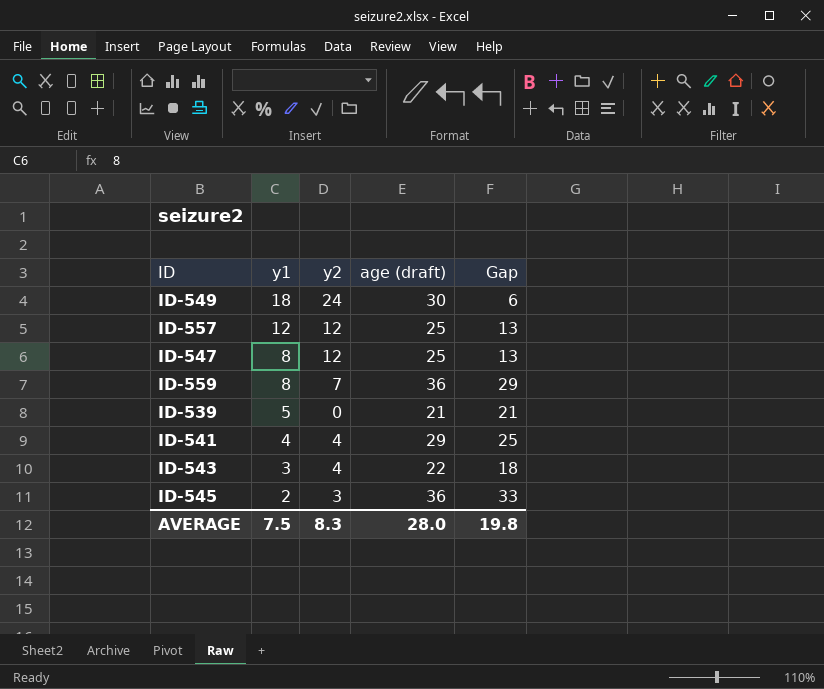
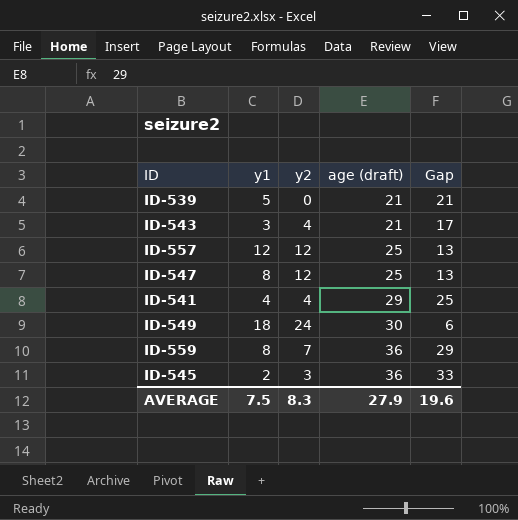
row order: y1 descending -> age (draft) ascending
ID-543 | age (draft): 22 -> 21
ID-543 | Gap: 18 -> 17
AVERAGE | age (draft): 28.0 -> 27.9
AVERAGE | Gap: 19.8 -> 19.6

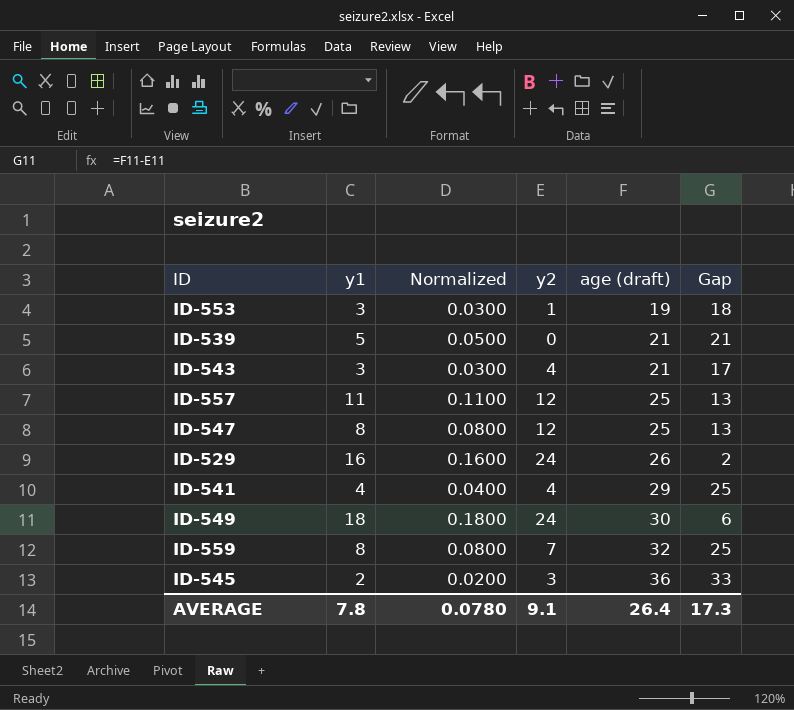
column Normalized | formula: none -> [y1] * 0.01
row ID-553: none -> 3 | 0.0300 | 1 | 19 | 18
ID-557 | y1: 12 -> 11
row ID-529: none -> 16 | 0.1600 | 24 | 26 | 2
ID-559 | age (draft): 36 -> 32
ID-559 | Gap: 29 -> 25
AVERAGE | y1: 7.5 -> 7.8
AVERAGE | y2: 8.3 -> 9.1
AVERAGE | age (draft): 27.9 -> 26.4
AVERAGE | Gap: 19.6 -> 17.3

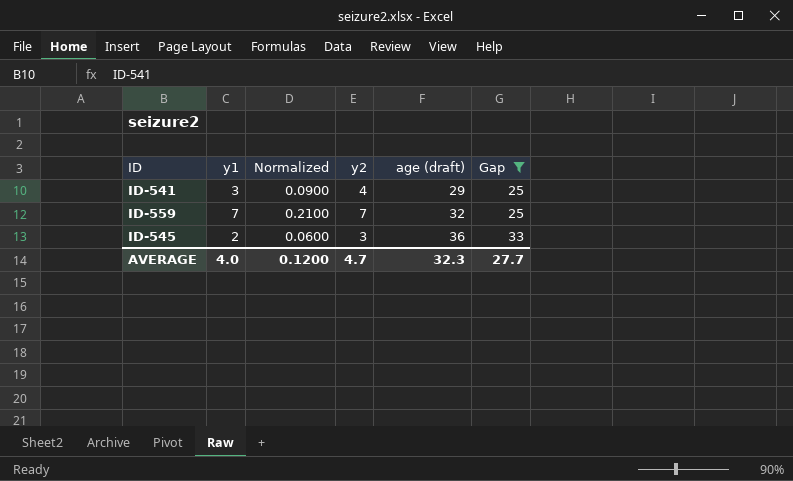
filter: none -> Gap >= 25
column Normalized | formula: [y1] * 0.01 -> [y1] * 0.03
ID-541 | y1: 4 -> 3
ID-559 | y1: 8 -> 7
AVERAGE | y1: 7.8 -> 4.0
AVERAGE | Normalized: 0.0780 -> 0.1200
AVERAGE | y2: 9.1 -> 4.7
AVERAGE | age (draft): 26.4 -> 32.3
AVERAGE | Gap: 17.3 -> 27.7

